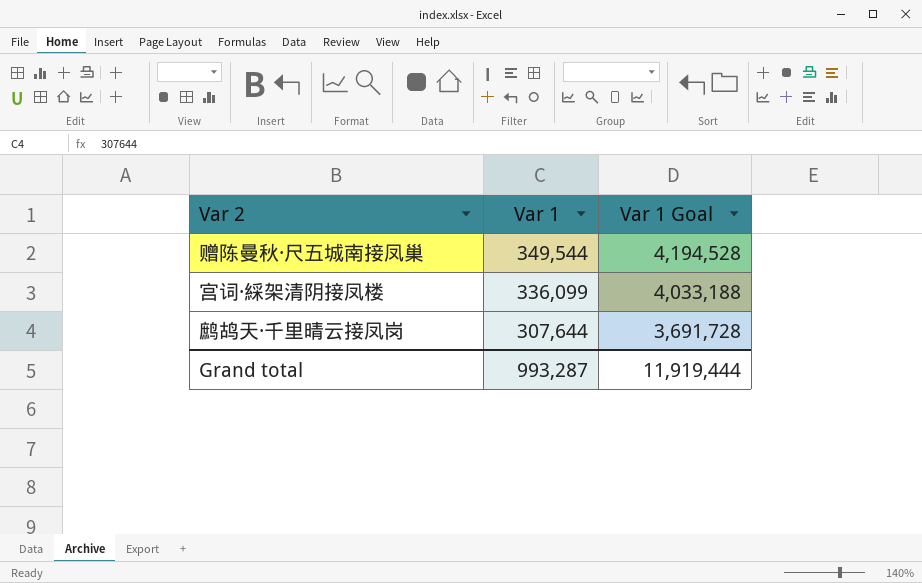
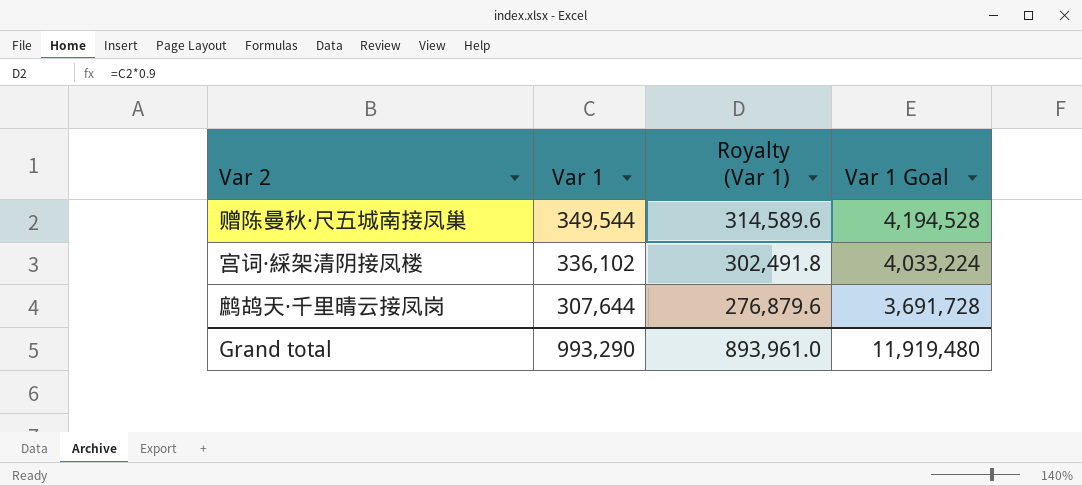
column Royalty (Var 1) | formula: none -> [Var 1] * 0.9
宫词·綵架清阴接凤楼 | Var 1: 336,099 -> 336,102
宫词·綵架清阴接凤楼 | Var 1 Goal: 4,033,188 -> 4,033,224
Grand total | Var 1: 993,287 -> 993,290
Grand total | Var 1 Goal: 11,919,444 -> 11,919,480

